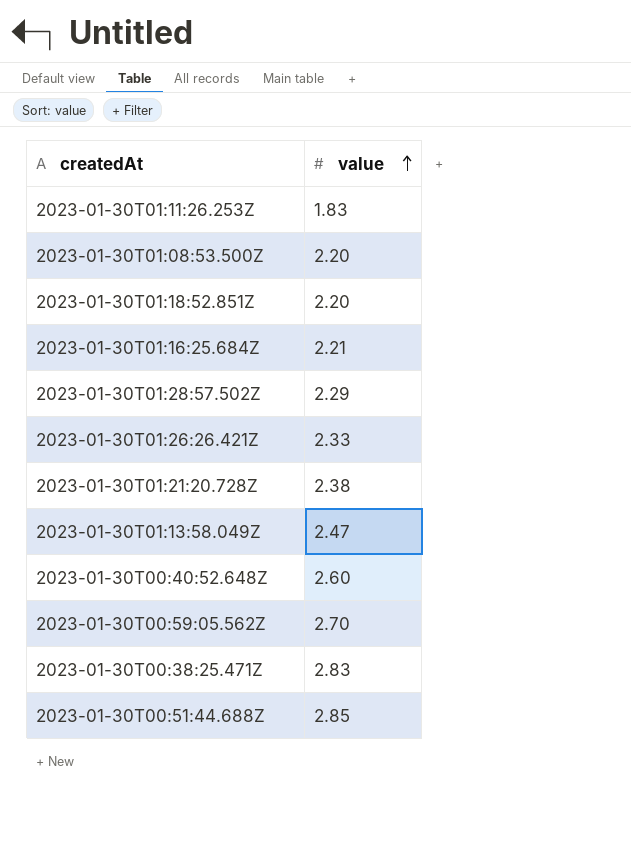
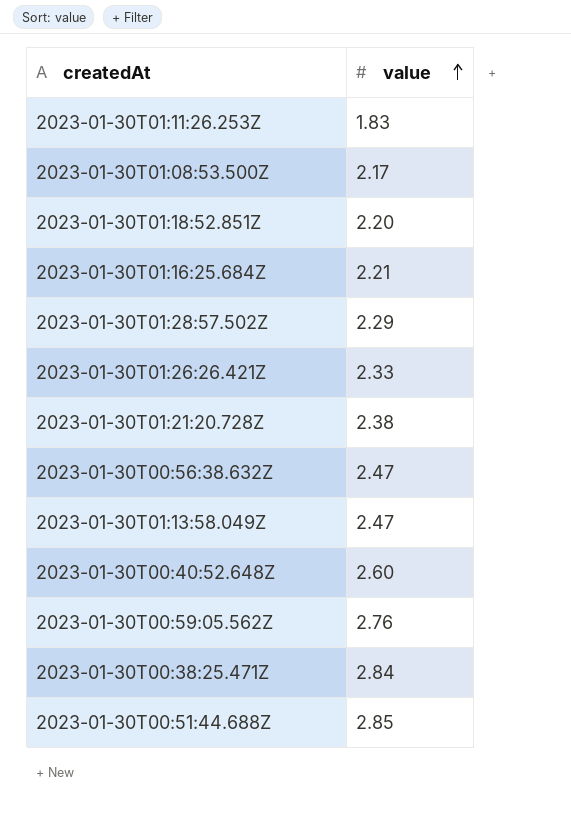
2023-01-30T01:08:53.500Z | value: 2.20 -> 2.17
row 2023-01-30T00:56:38.632Z: none -> 2.47
2023-01-30T00:59:05.562Z | value: 2.70 -> 2.76
2023-01-30T00:38:25.471Z | value: 2.83 -> 2.84

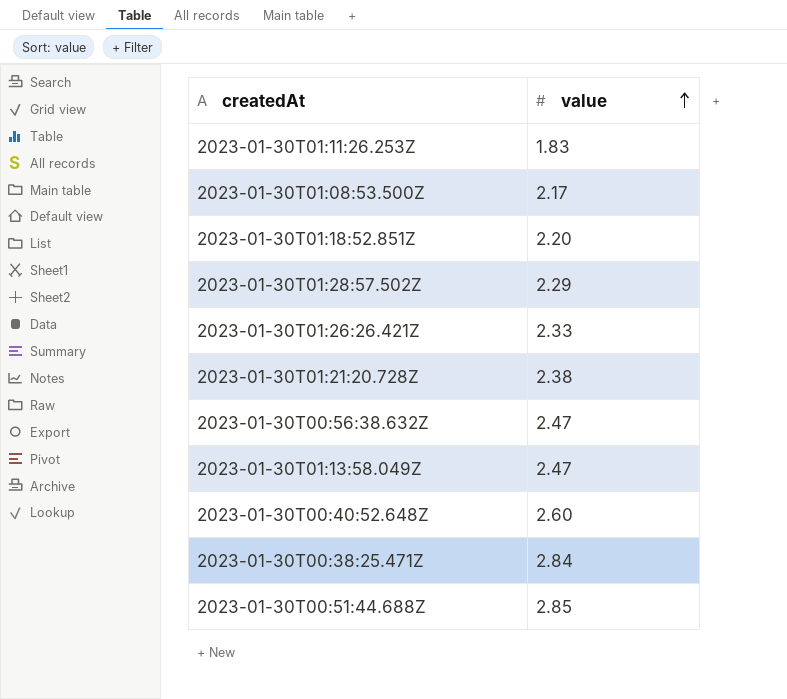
row 2023-01-30T01:16:25.684Z: 2.21 -> none
row 2023-01-30T00:59:05.562Z: 2.76 -> none

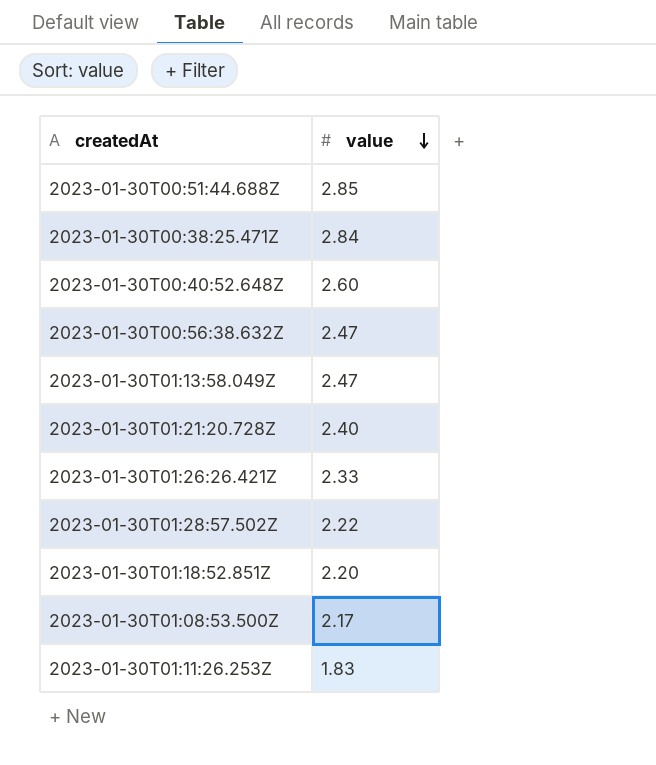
row order: value ascending -> value descending
2023-01-30T01:21:20.728Z | value: 2.38 -> 2.40
2023-01-30T01:28:57.502Z | value: 2.29 -> 2.22

